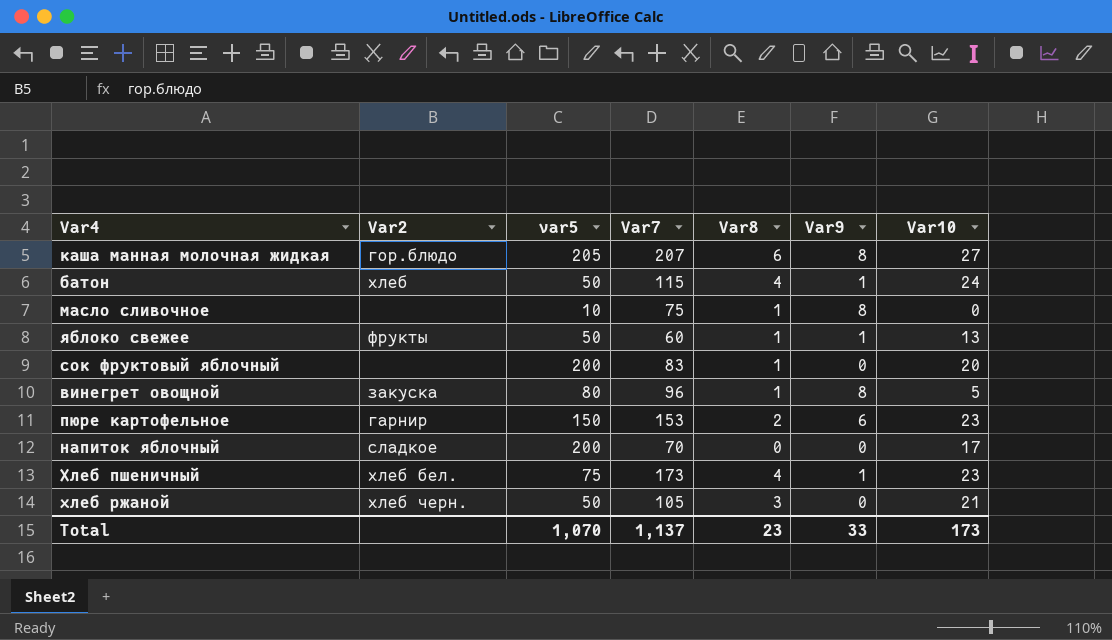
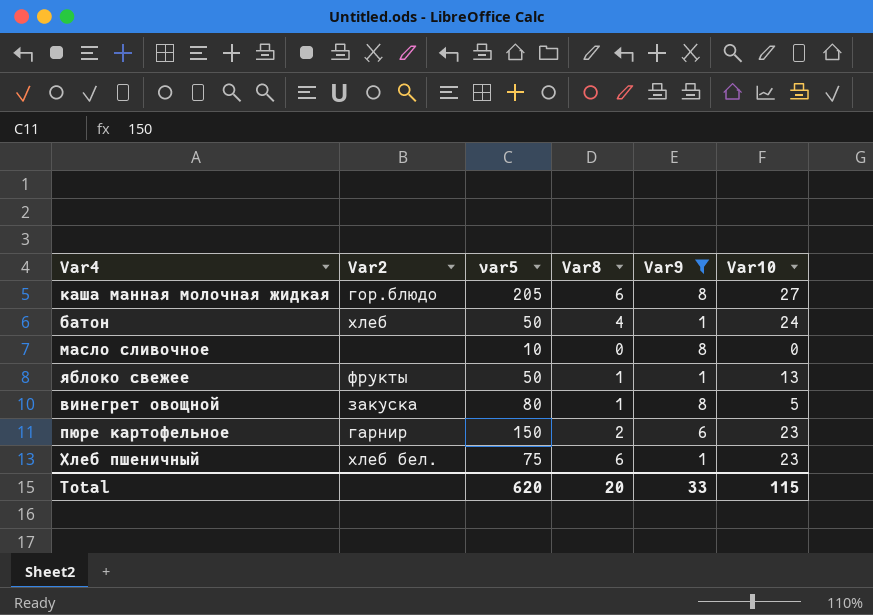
filter: none -> Var9 != 0
column Var7 | position: 4 -> none
масло сливочное | Var8: 1 -> 0
Хлеб пшеничный | Var8: 4 -> 6
Total | var5: 1,070 -> 620
Total | Var8: 23 -> 20
Total | Var10: 173 -> 115

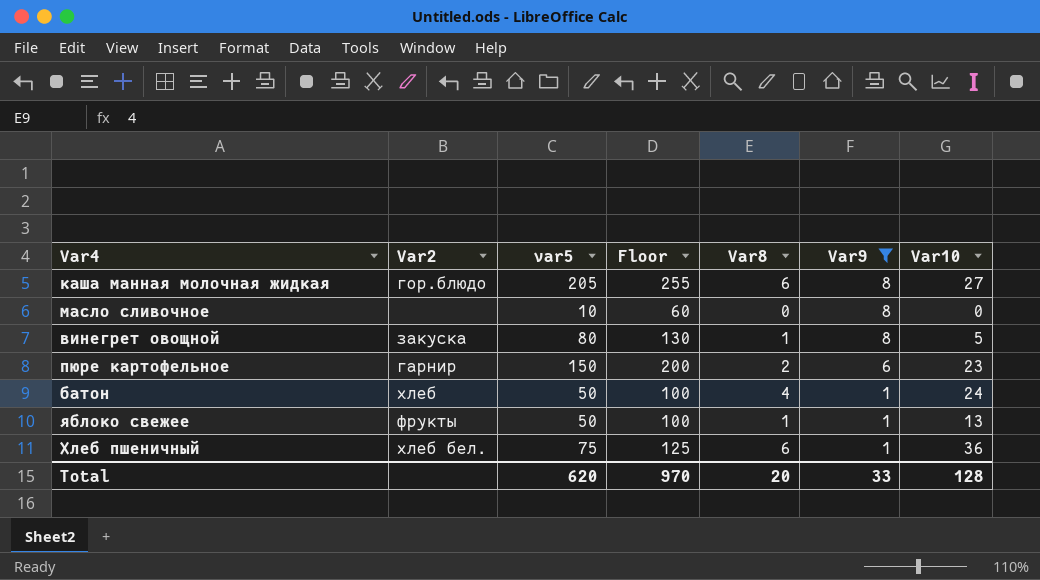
row order: none -> Var9 descending
column Floor | formula: none -> [var5] + 50
Хлеб пшеничный | Var10: 23 -> 36
Total | Var10: 115 -> 128

